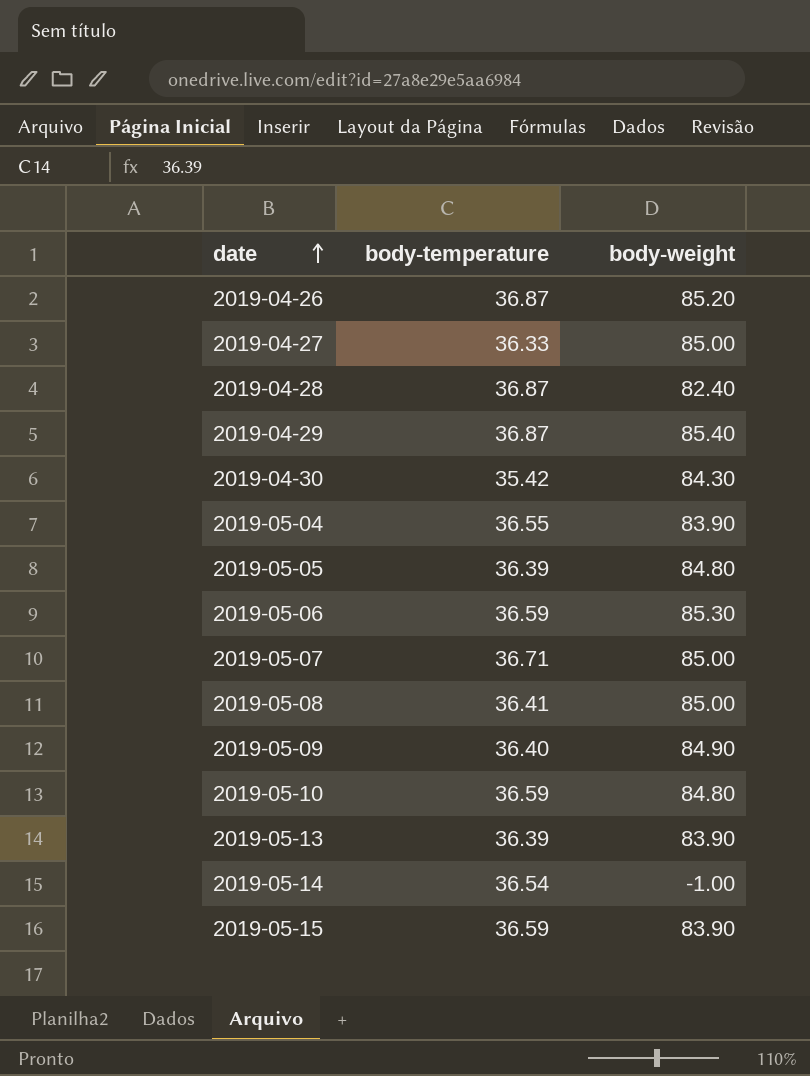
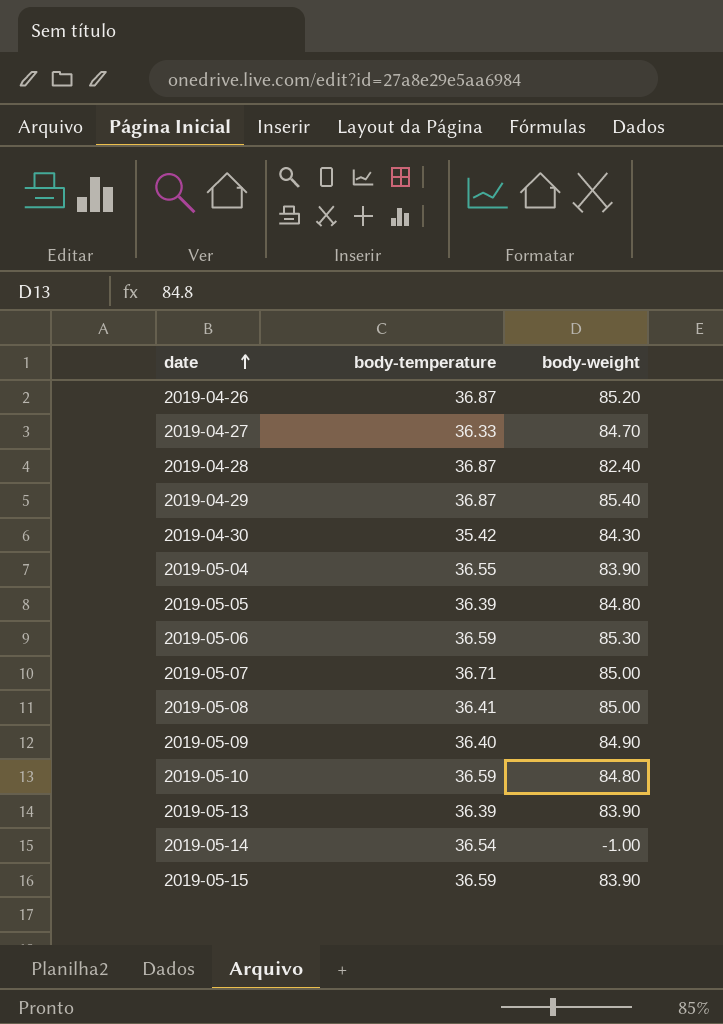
2019-04-27 | body-weight: 85.00 -> 84.70

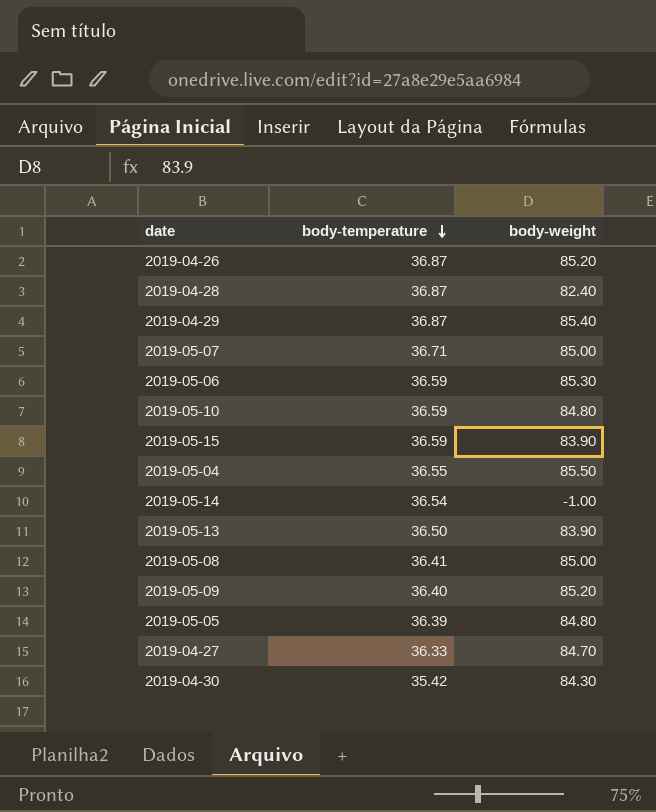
row order: date ascending -> body-temperature descending
2019-05-04 | body-weight: 83.90 -> 85.50
2019-05-13 | body-temperature: 36.39 -> 36.50
2019-05-09 | body-weight: 84.90 -> 85.20

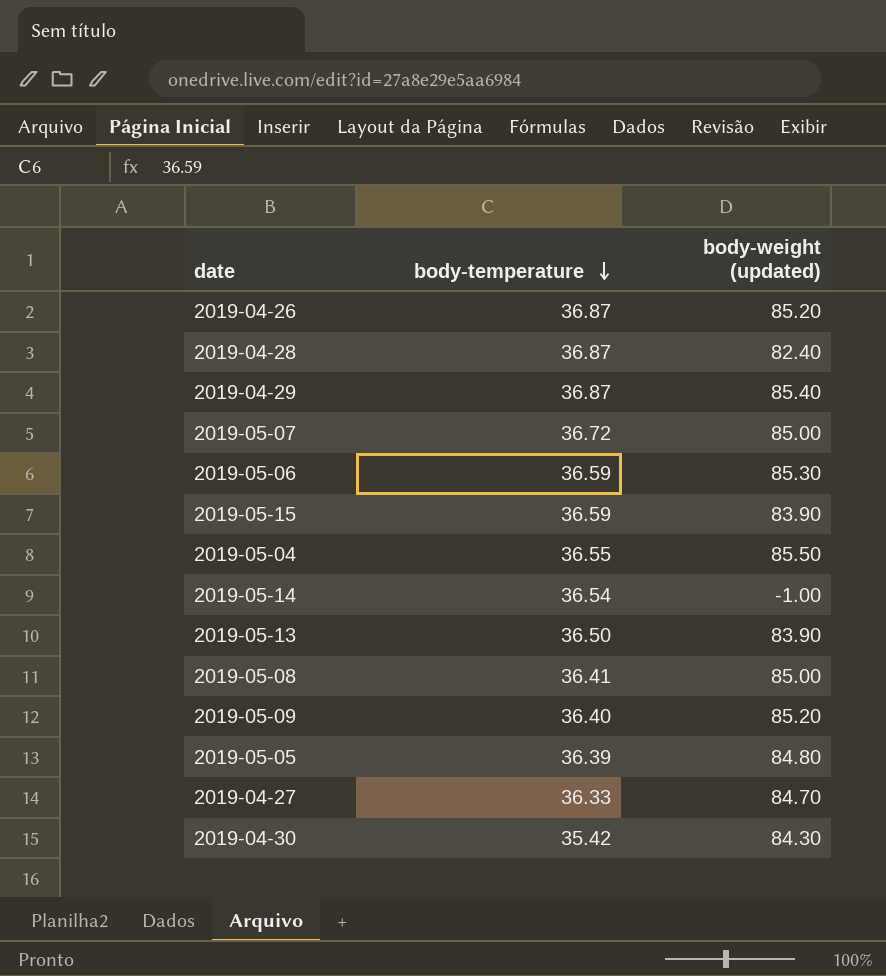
column name: body-weight -> body-weight (updated)
row 2019-05-10: 36.59 | 84.80 -> none
2019-05-07 | body-temperature: 36.71 -> 36.72

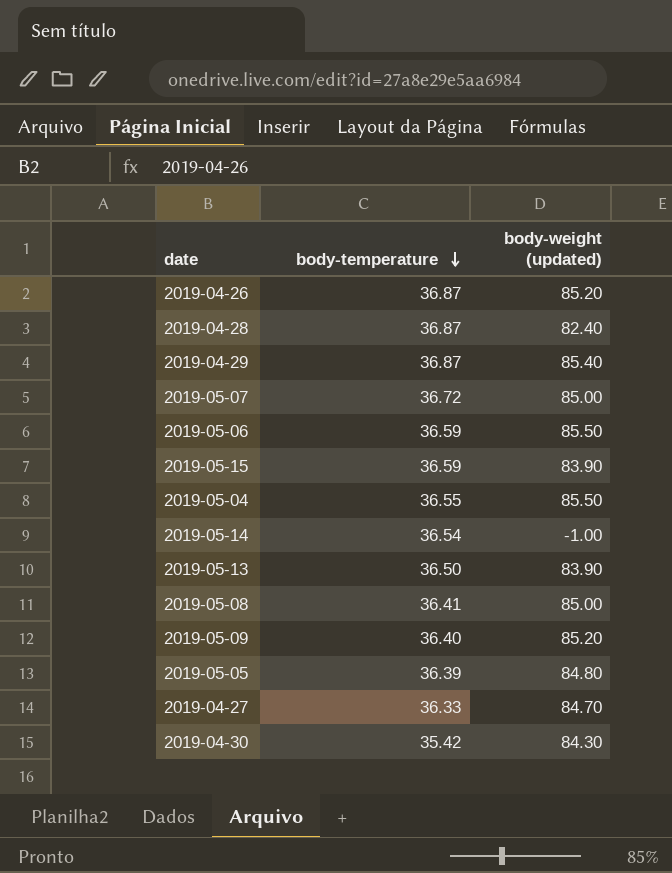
2019-05-06 | body-weight (updated): 85.30 -> 85.50

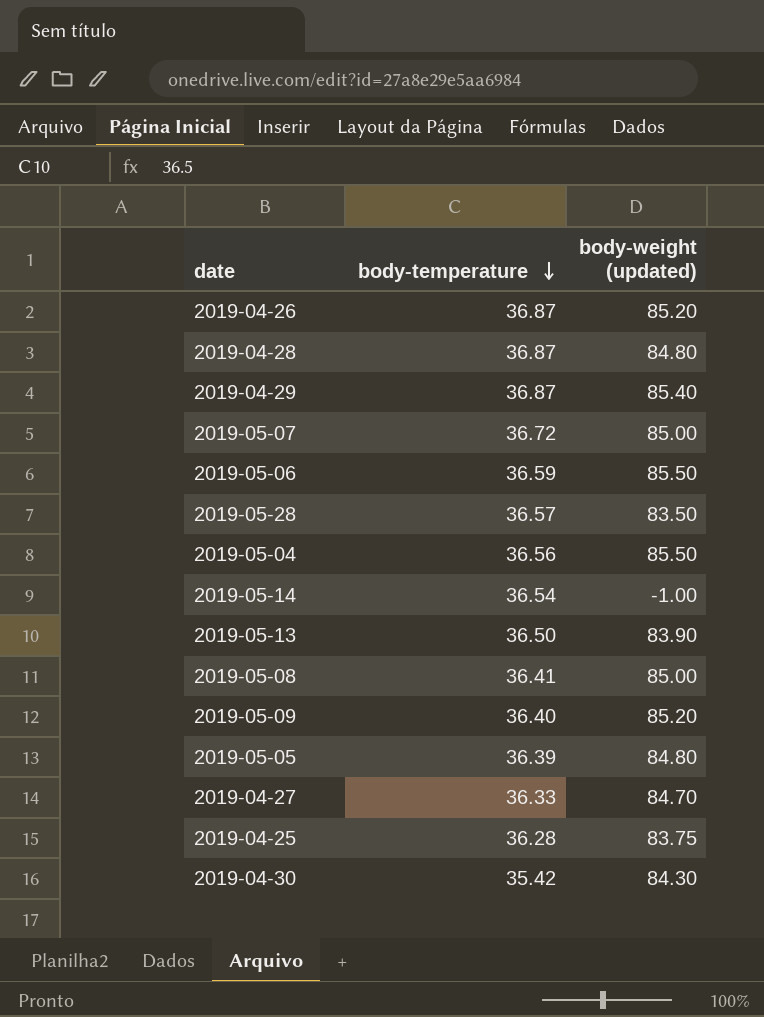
row 2019-05-15: 36.59 | 83.90 -> none
2019-04-28 | body-weight (updated): 82.40 -> 84.80
row 2019-05-28: none -> 36.57 | 83.50
2019-05-04 | body-temperature: 36.55 -> 36.56
row 2019-04-25: none -> 36.28 | 83.75

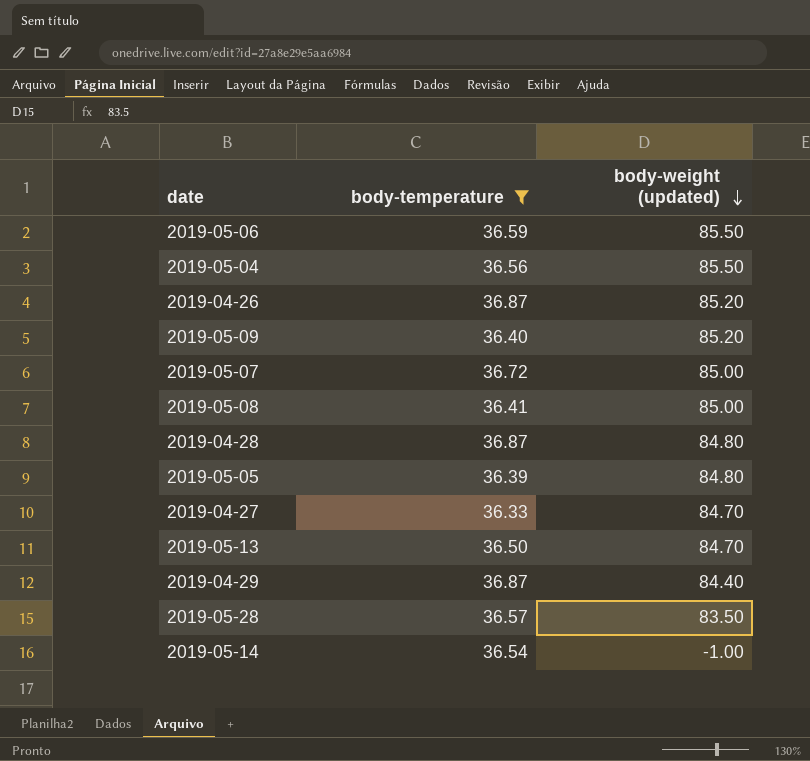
filter: none -> body-temperature >= 36.33
row order: body-temperature descending -> body-weight (updated) descending
2019-05-13 | body-weight (updated): 83.90 -> 84.70
2019-04-29 | body-weight (updated): 85.40 -> 84.40

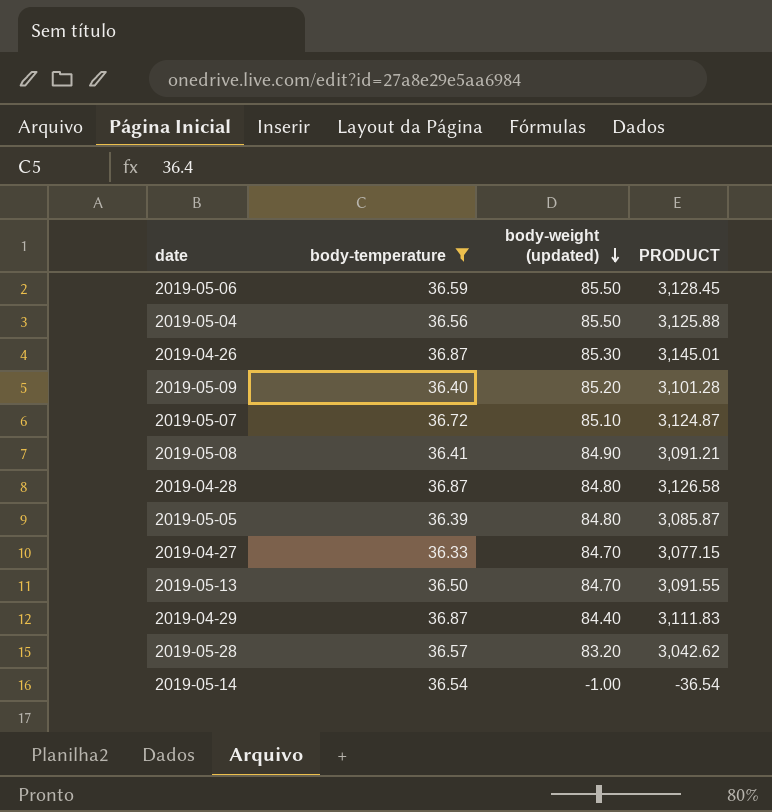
column PRODUCT | formula: none -> [body-temperature] * [body-weight (updated)]
2019-04-26 | body-weight (updated): 85.20 -> 85.30
2019-05-07 | body-weight (updated): 85.00 -> 85.10
2019-05-08 | body-weight (updated): 85.00 -> 84.90
2019-05-28 | body-weight (updated): 83.50 -> 83.20

